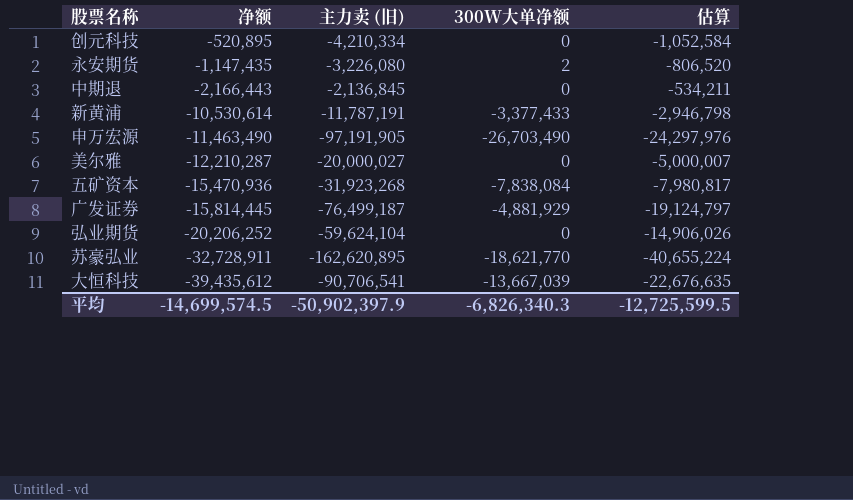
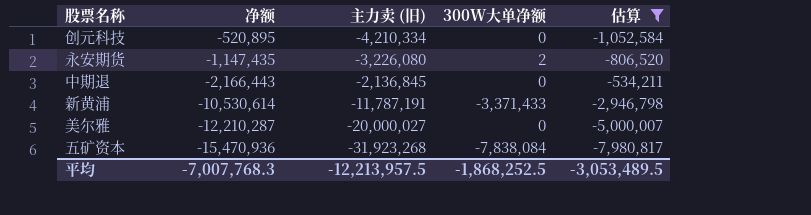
filter: none -> 估算 >= -7,980,817
新黄浦 | 300W大单净额: -3,377,433 -> -3,371,433
平均 | 净额: -14,699,574.5 -> -7,007,768.3
平均 | 主力卖 (旧): -50,902,397.9 -> -12,213,957.5
平均 | 300W大单净额: -6,826,340.3 -> -1,868,252.5
平均 | 估算: -12,725,599.5 -> -3,053,489.5

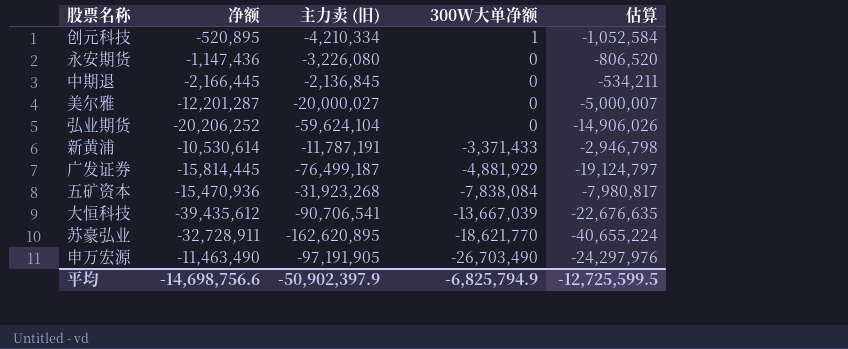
filter: 估算 >= -7,980,817 -> none
row order: 净额 descending -> 300W大单净额 descending
创元科技 | 300W大单净额: 0 -> 1
永安期货 | 净额: -1,147,435 -> -1,147,436
永安期货 | 300W大单净额: 2 -> 0
中期退 | 净额: -2,166,443 -> -2,166,445
美尔雅 | 净额: -12,210,287 -> -12,201,287
平均 | 净额: -7,007,768.3 -> -14,698,756.6
平均 | 主力卖 (旧): -12,213,957.5 -> -50,902,397.9
平均 | 300W大单净额: -1,868,252.5 -> -6,825,794.9
平均 | 估算: -3,053,489.5 -> -12,725,599.5

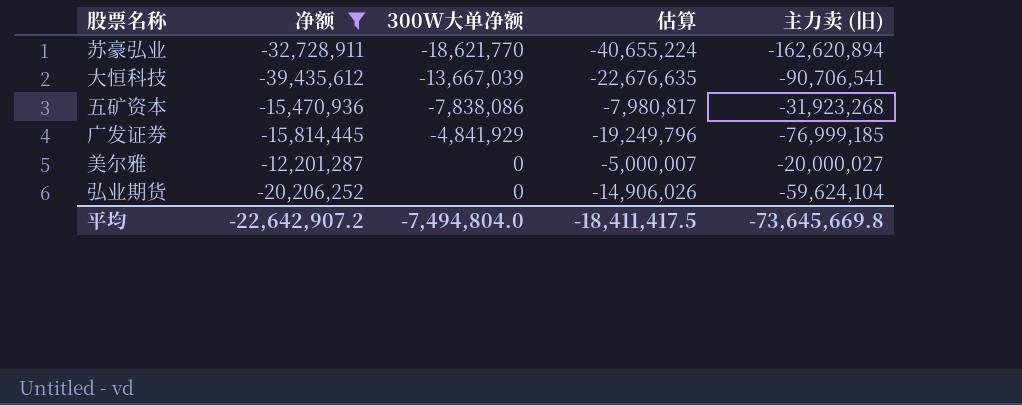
filter: none -> 净额 <= -12,201,287
row order: 300W大单净额 descending -> 300W大单净额 ascending
column 主力卖 (旧) | position: 3 -> 5
苏豪弘业 | 主力卖 (旧): -162,620,895 -> -162,620,894
五矿资本 | 300W大单净额: -7,838,084 -> -7,838,086
广发证券 | 300W大单净额: -4,881,929 -> -4,841,929
广发证券 | 估算: -19,124,797 -> -19,249,796
广发证券 | 主力卖 (旧): -76,499,187 -> -76,999,185
平均 | 净额: -14,698,756.6 -> -22,642,907.2
平均 | 300W大单净额: -6,825,794.9 -> -7,494,804.0
平均 | 估算: -12,725,599.5 -> -18,411,417.5
平均 | 主力卖 (旧): -50,902,397.9 -> -73,645,669.8

